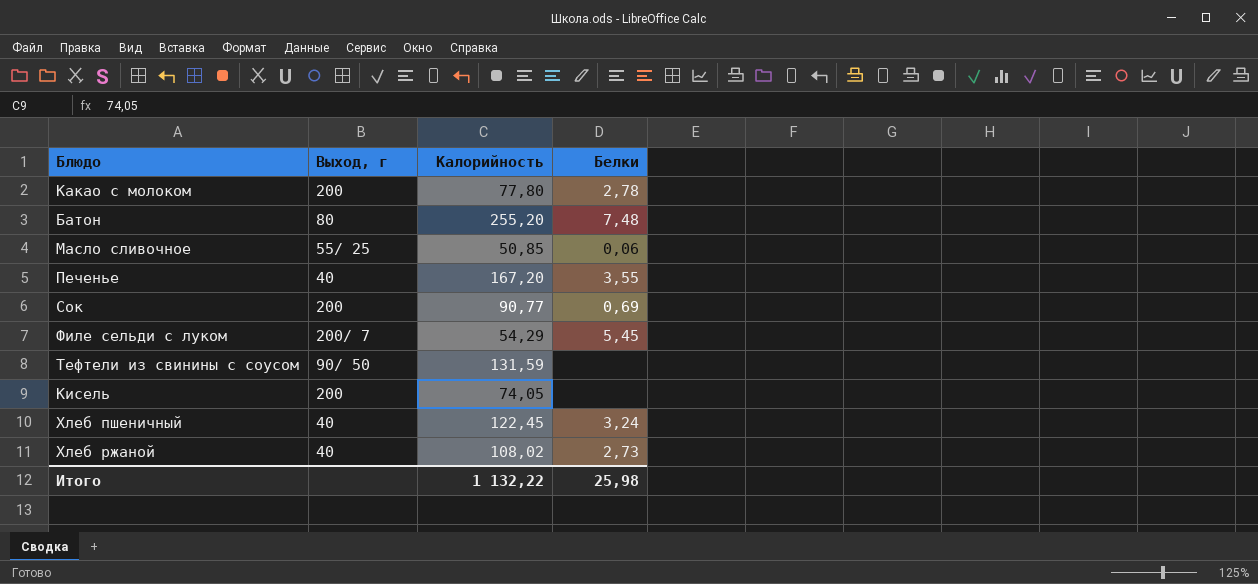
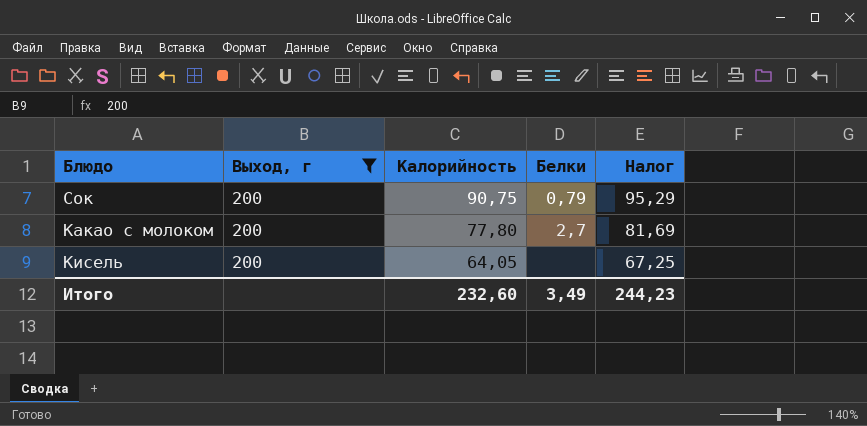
filter: none -> Выход, г = 200
row order: none -> Калорийность descending
column Налог | formula: none -> [Калорийность] * 1,05
Сок | Калорийность: 90,77 -> 90,75
Сок | Белки: 0,69 -> 0,79
Какао с молоком | Белки: 2,78 -> 2,7
Кисель | Калорийность: 74,05 -> 64,05
Итого | Калорийность: 1 132,22 -> 232,60
Итого | Белки: 25,98 -> 3,49

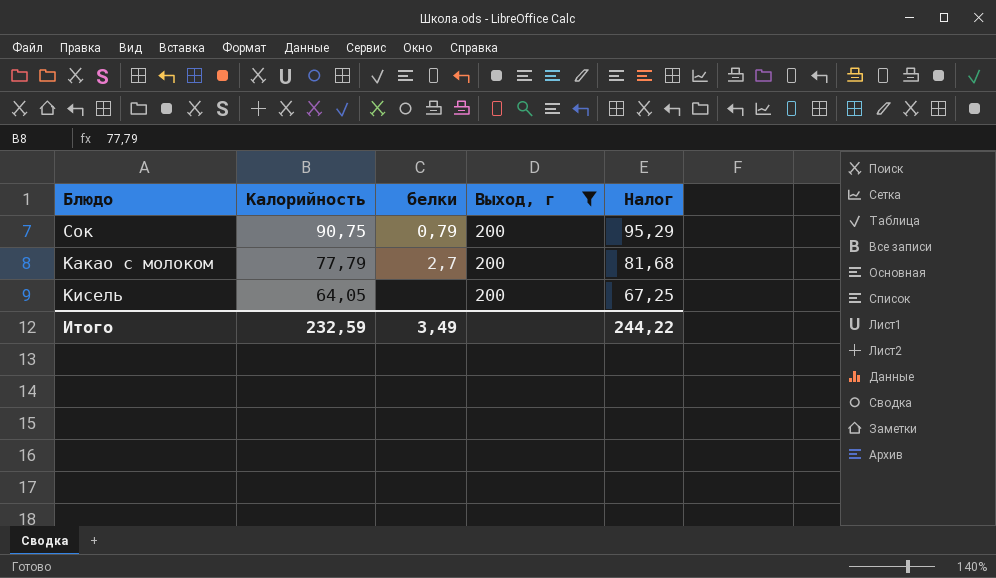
column name: Белки -> белки
column Выход, г | position: 2 -> 4
Какао с молоком | Калорийность: 77,80 -> 77,79
Какао с молоком | Налог: 81,69 -> 81,68
Итого | Калорийность: 232,60 -> 232,59
Итого | Налог: 244,23 -> 244,22

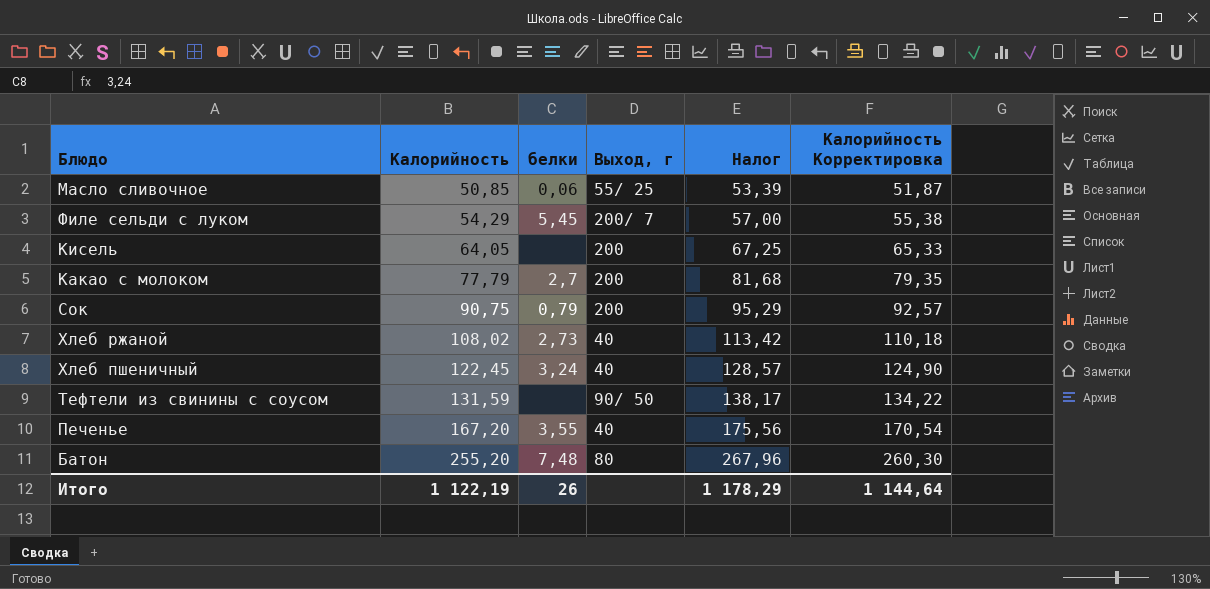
filter: Выход, г = 200 -> none
row order: Калорийность descending -> Калорийность ascending
column Калорийность Корректировка | formula: none -> [Калорийность] * 1,02
Итого | Калорийность: 232,59 -> 1 122,19
Итого | белки: 3,49 -> 26
Итого | Налог: 244,22 -> 1 178,29

